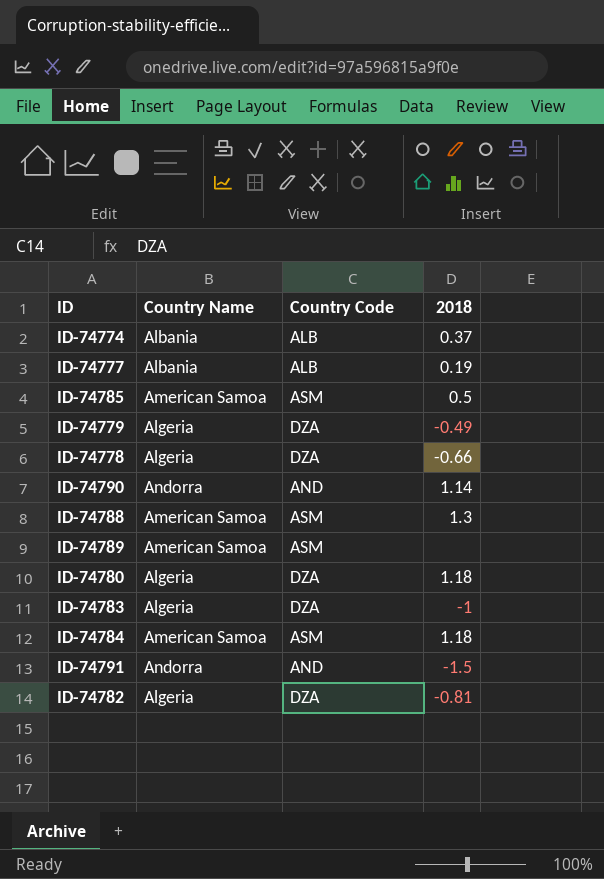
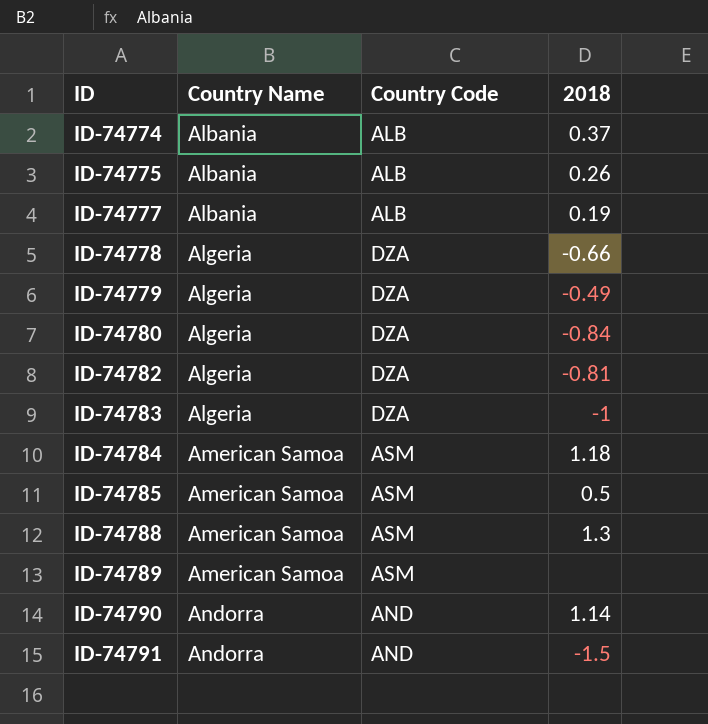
row order: none -> ID ascending
row ID-74775: none -> Albania | ALB | 0.26
ID-74780 | 2018: 1.18 -> -0.84

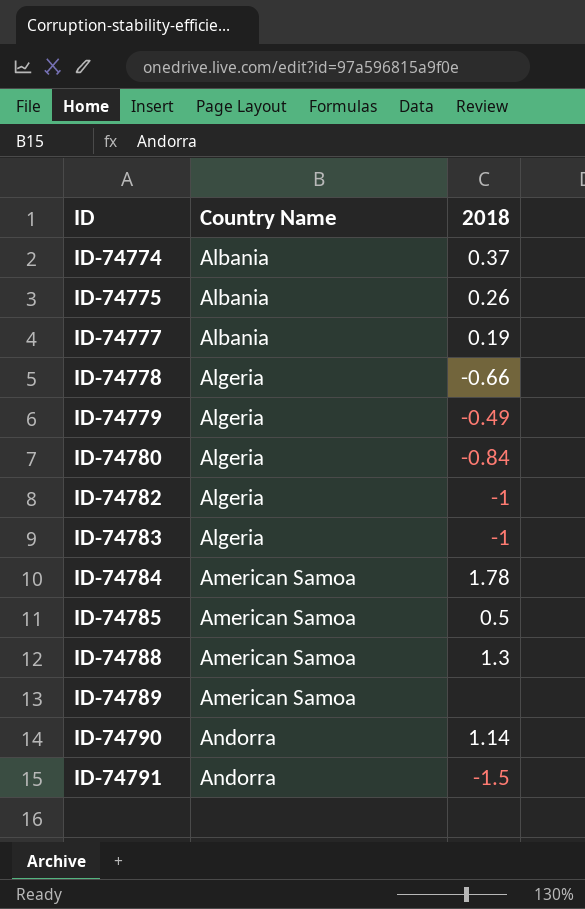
column Country Code | position: 3 -> none
ID-74782 | 2018: -0.81 -> -1
ID-74784 | 2018: 1.18 -> 1.78

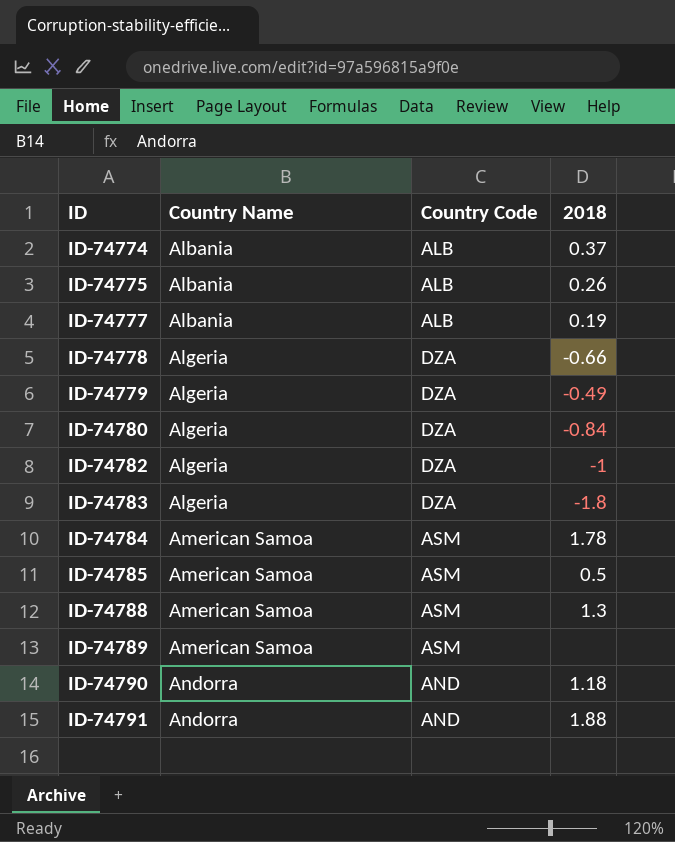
column Country Code | position: none -> 3
ID-74783 | 2018: -1 -> -1.8
ID-74790 | 2018: 1.14 -> 1.18
ID-74791 | 2018: -1.5 -> 1.88

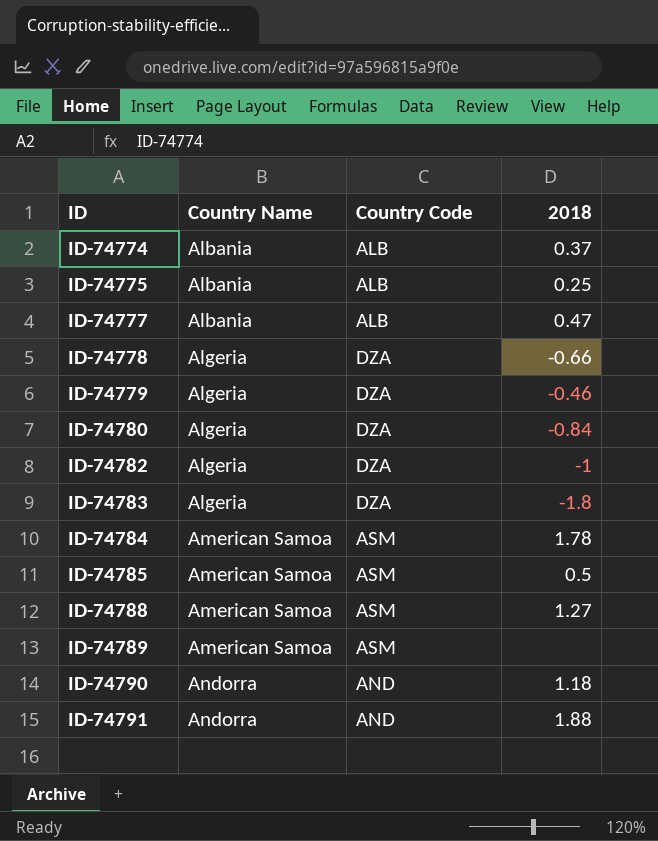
ID-74775 | 2018: 0.26 -> 0.25
ID-74777 | 2018: 0.19 -> 0.47
ID-74779 | 2018: -0.49 -> -0.46
ID-74788 | 2018: 1.3 -> 1.27

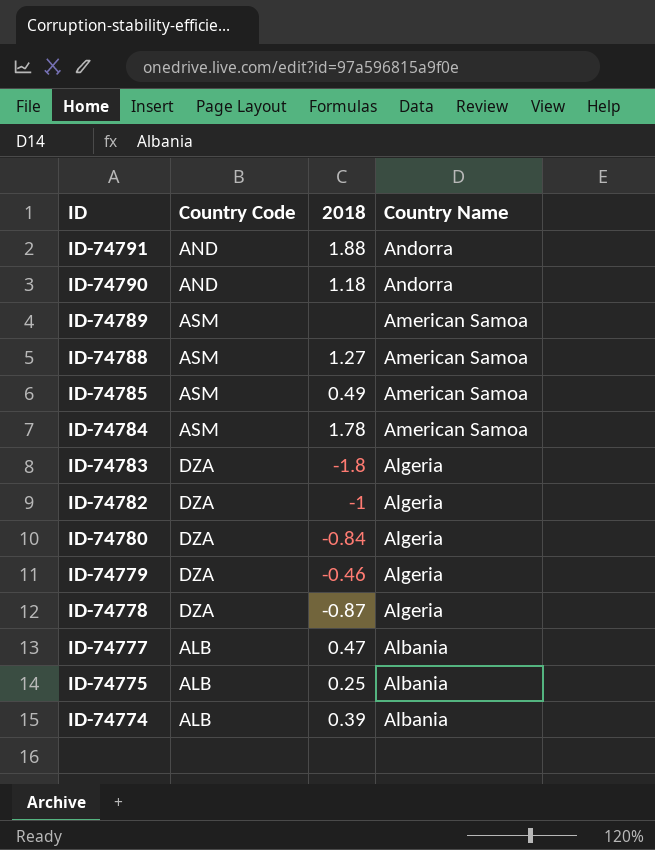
row order: ID ascending -> ID descending
column Country Name | position: 2 -> 4
ID-74785 | 2018: 0.5 -> 0.49
ID-74778 | 2018: -0.66 -> -0.87
ID-74774 | 2018: 0.37 -> 0.39

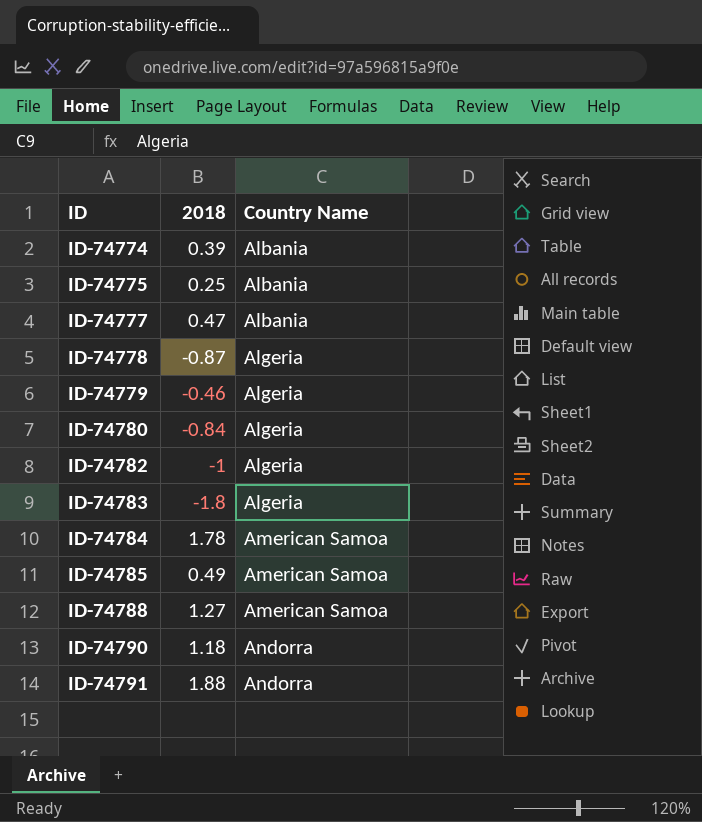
row order: ID descending -> ID ascending
column Country Code | position: 2 -> none
row ID-74789: ASM | none | American Samoa -> none

